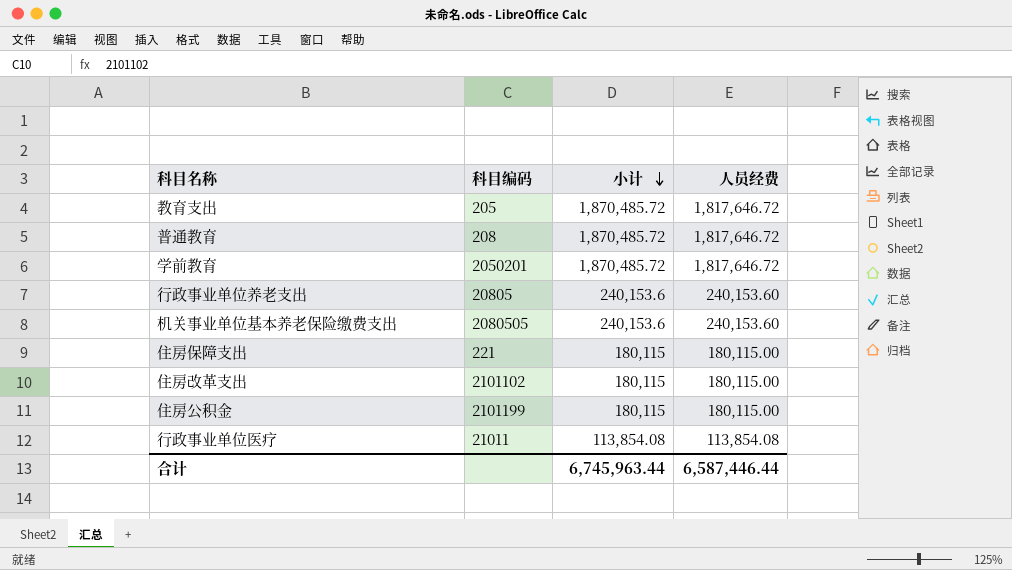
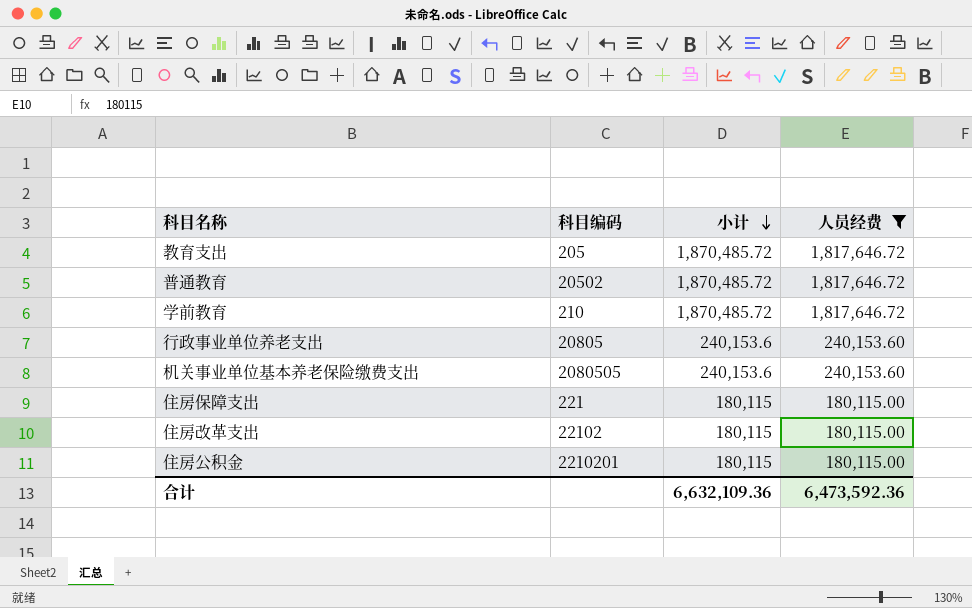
filter: none -> 人员经费 != 113,854.08
普通教育 | 科目编码: 208 -> 20502
学前教育 | 科目编码: 2050201 -> 210
住房改革支出 | 科目编码: 2101102 -> 22102
住房公积金 | 科目编码: 2101199 -> 2210201
合计 | 小计: 6,745,963.44 -> 6,632,109.36
合计 | 人员经费: 6,587,446.44 -> 6,473,592.36

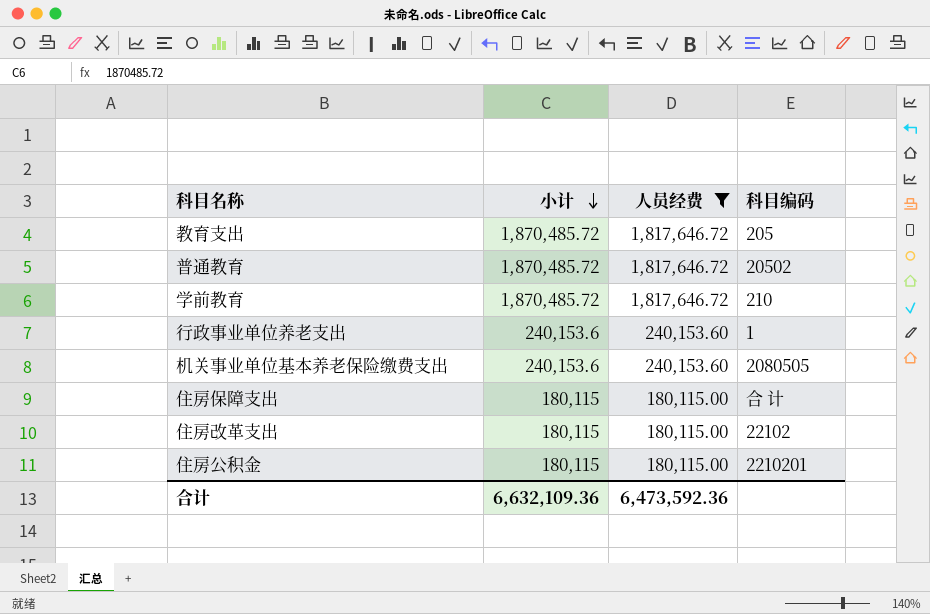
column 科目编码 | position: 2 -> 4
行政事业单位养老支出 | 科目编码: 20805 -> 1
住房保障支出 | 科目编码: 221 -> 合 计

